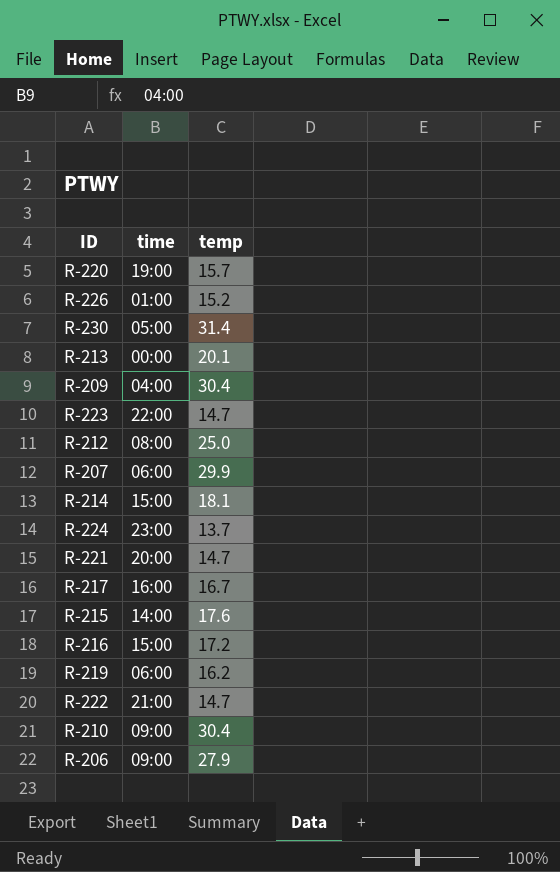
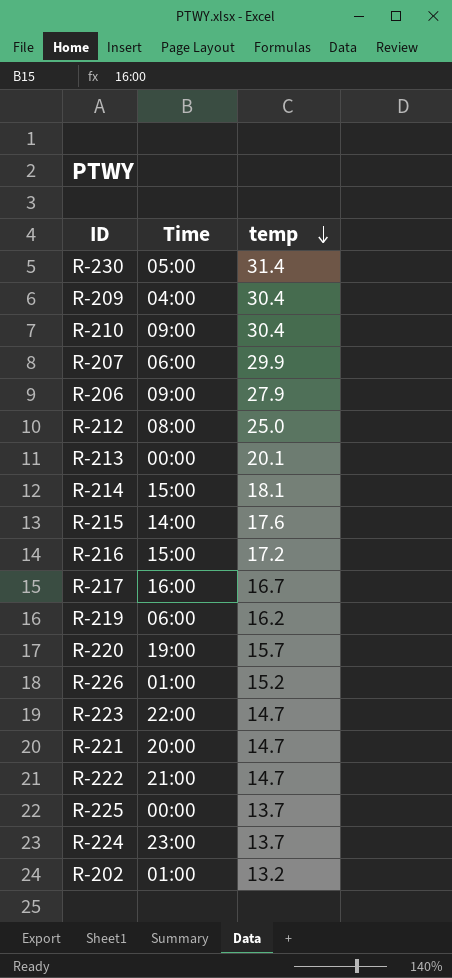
row order: none -> temp descending
column name: time -> Time
row R-225: none -> 00:00 | 13.7
row R-202: none -> 01:00 | 13.2

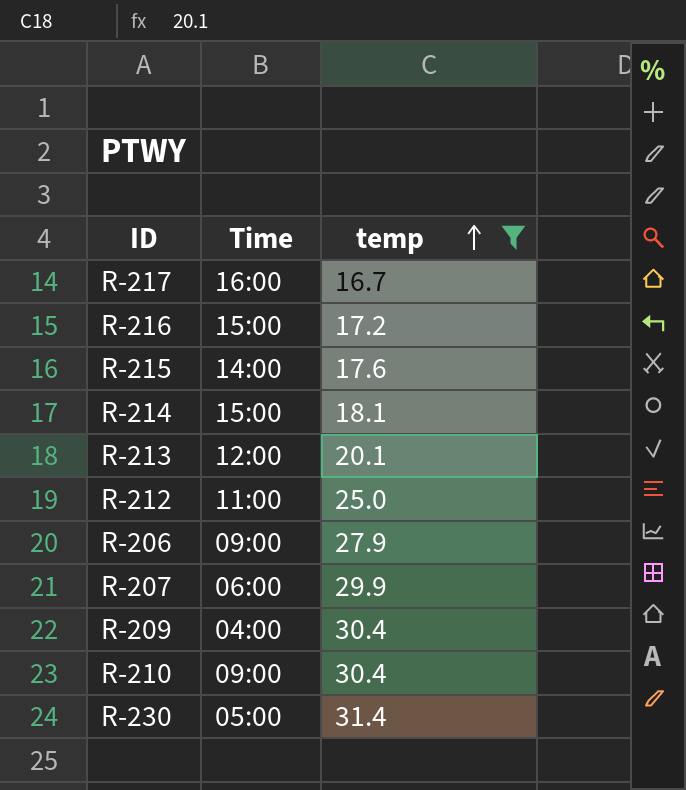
filter: none -> temp >= 16.7
row order: temp descending -> temp ascending
R-213 | Time: 00:00 -> 12:00
R-212 | Time: 08:00 -> 11:00

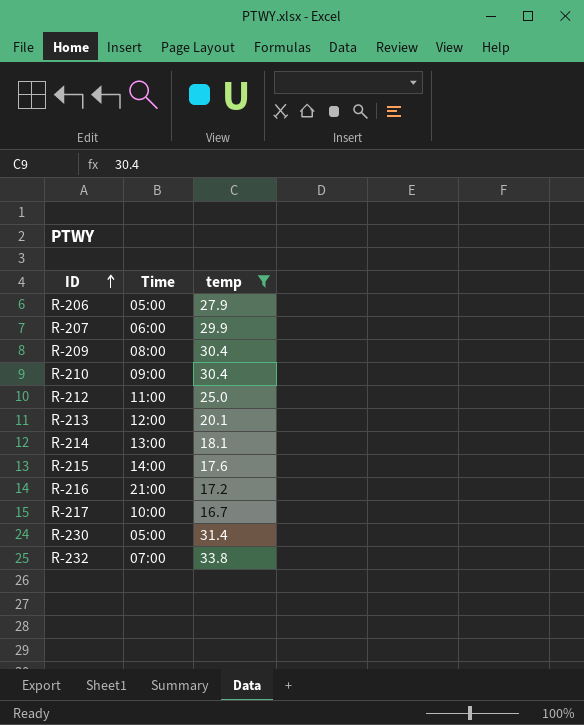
row order: temp ascending -> ID ascending
R-206 | Time: 09:00 -> 05:00
R-209 | Time: 04:00 -> 08:00
R-214 | Time: 15:00 -> 13:00
R-216 | Time: 15:00 -> 21:00
R-217 | Time: 16:00 -> 10:00
row R-232: none -> 07:00 | 33.8

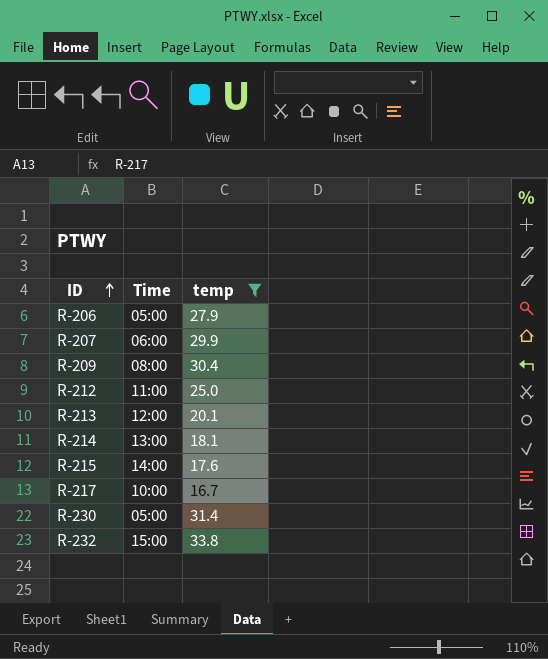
row R-210: 09:00 | 30.4 -> none
row R-216: 21:00 | 17.2 -> none
R-232 | Time: 07:00 -> 15:00

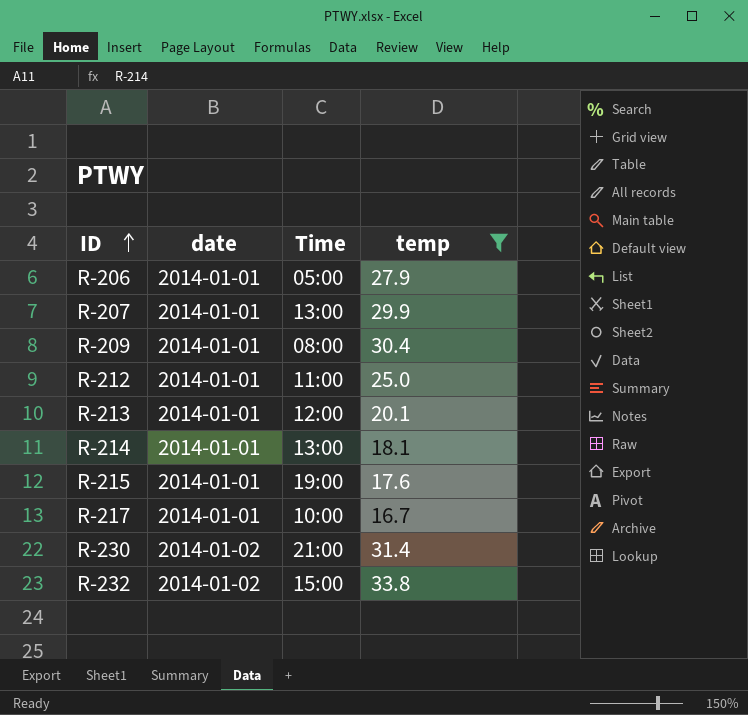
column date | position: none -> 2
R-207 | Time: 06:00 -> 13:00
R-215 | Time: 14:00 -> 19:00
R-230 | Time: 05:00 -> 21:00

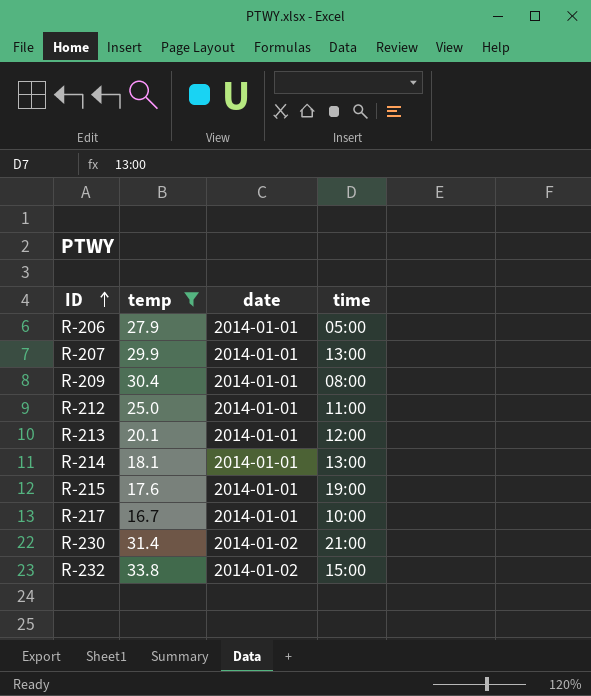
column temp | position: 4 -> 2
column name: Time -> time

